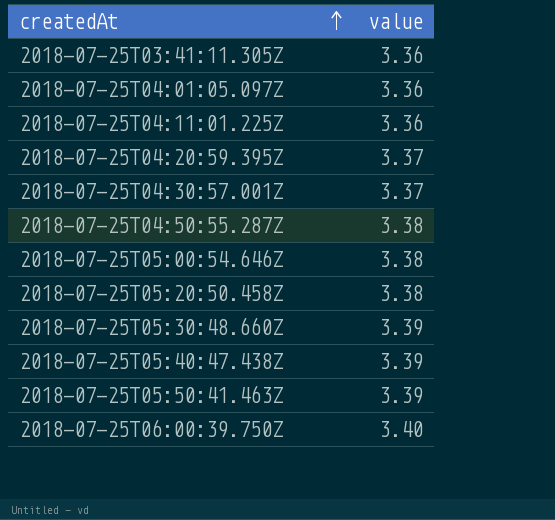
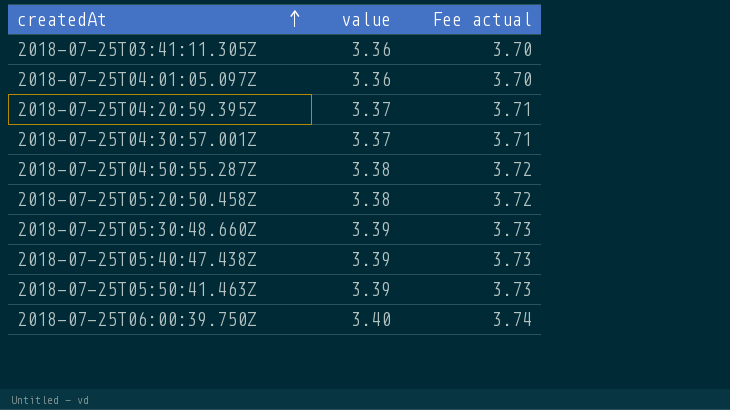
column Fee actual | formula: none -> [value] * 1.1
row 2018-07-25T04:11:01.225Z: 3.36 -> none
row 2018-07-25T05:00:54.646Z: 3.38 -> none

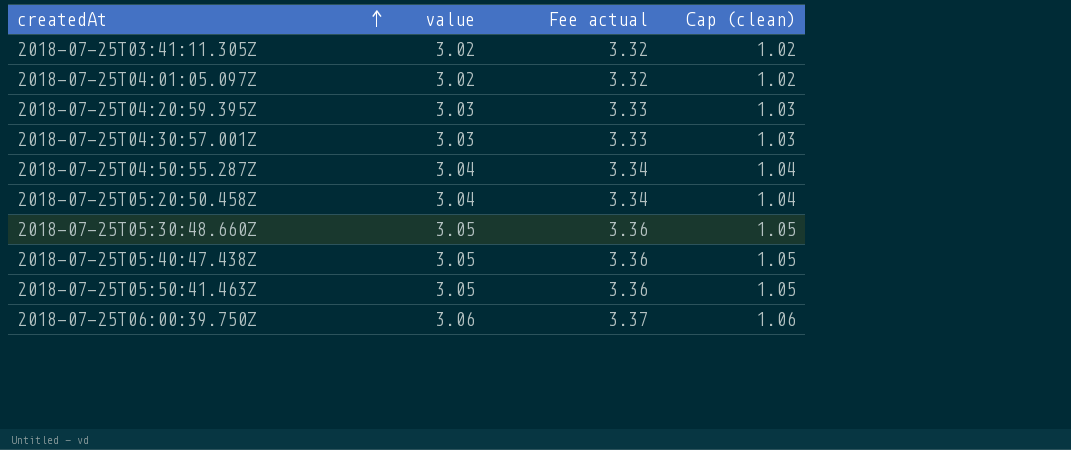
column Cap (clean) | formula: none -> [value] - 2
2018-07-25T03:41:11.305Z | value: 3.36 -> 3.02
2018-07-25T03:41:11.305Z | Fee actual: 3.70 -> 3.32
2018-07-25T04:01:05.097Z | value: 3.36 -> 3.02
2018-07-25T04:01:05.097Z | Fee actual: 3.70 -> 3.32
2018-07-25T04:20:59.395Z | value: 3.37 -> 3.03
2018-07-25T04:20:59.395Z | Fee actual: 3.71 -> 3.33
2018-07-25T04:30:57.001Z | value: 3.37 -> 3.03
2018-07-25T04:30:57.001Z | Fee actual: 3.71 -> 3.33
2018-07-25T04:50:55.287Z | value: 3.38 -> 3.04
2018-07-25T04:50:55.287Z | Fee actual: 3.72 -> 3.34
2018-07-25T05:20:50.458Z | value: 3.38 -> 3.04
2018-07-25T05:20:50.458Z | Fee actual: 3.72 -> 3.34
2018-07-25T05:30:48.660Z | value: 3.39 -> 3.05
2018-07-25T05:30:48.660Z | Fee actual: 3.73 -> 3.36
2018-07-25T05:40:47.438Z | value: 3.39 -> 3.05
2018-07-25T05:40:47.438Z | Fee actual: 3.73 -> 3.36
2018-07-25T05:50:41.463Z | value: 3.39 -> 3.05
2018-07-25T05:50:41.463Z | Fee actual: 3.73 -> 3.36
2018-07-25T06:00:39.750Z | value: 3.40 -> 3.06
2018-07-25T06:00:39.750Z | Fee actual: 3.74 -> 3.37

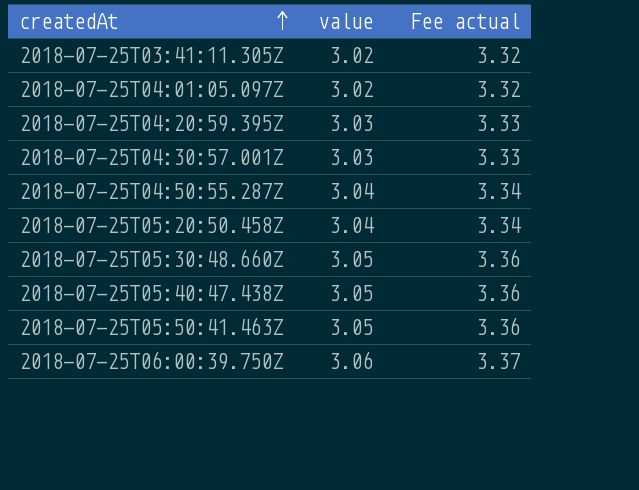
column Cap (clean) | formula: [value] - 2 -> none

